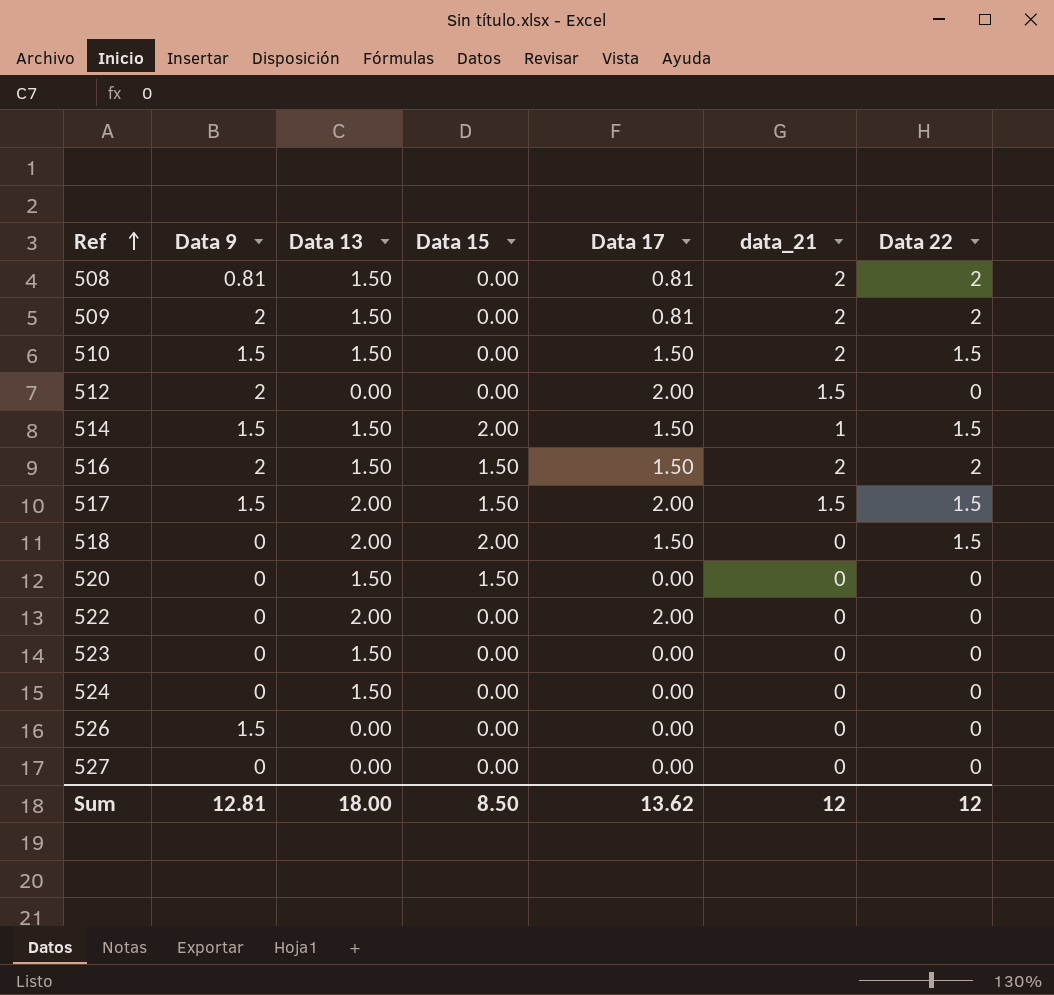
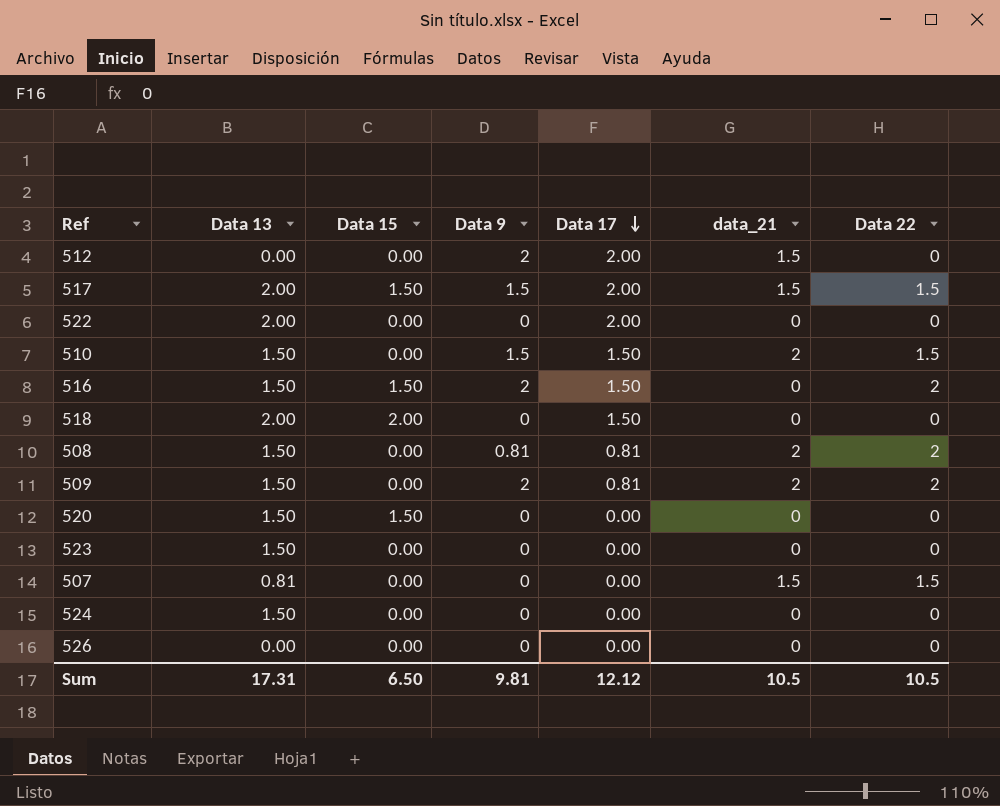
row order: Ref ascending -> Data 17 descending
column Data 9 | position: 2 -> 4
row 514: 1.5 | 1.50 | 2.00 | 1.50 | 1 | 1.5 -> none
row 527: 0 | 0.00 | 0.00 | 0.00 | 0 | 0 -> none
516 | data_21: 2 -> 0
518 | Data 22: 1.5 -> 0
row 507: none -> 0.81 | 0.00 | 0 | 0.00 | 1.5 | 1.5
526 | Data 9: 1.5 -> 0
Sum | Data 13: 18.00 -> 17.31
Sum | Data 15: 8.50 -> 6.50
Sum | Data 9: 12.81 -> 9.81
Sum | Data 17: 13.62 -> 12.12
Sum | data_21: 12 -> 10.5
Sum | Data 22: 12 -> 10.5

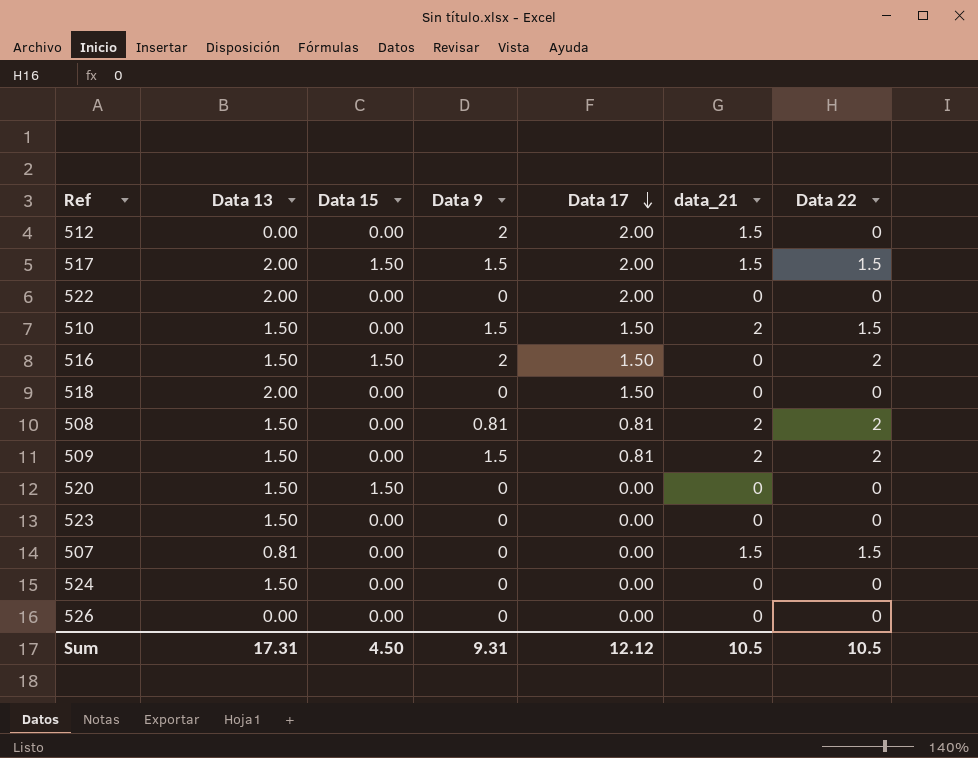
518 | Data 15: 2.00 -> 0.00
509 | Data 9: 2 -> 1.5
Sum | Data 15: 6.50 -> 4.50
Sum | Data 9: 9.81 -> 9.31

